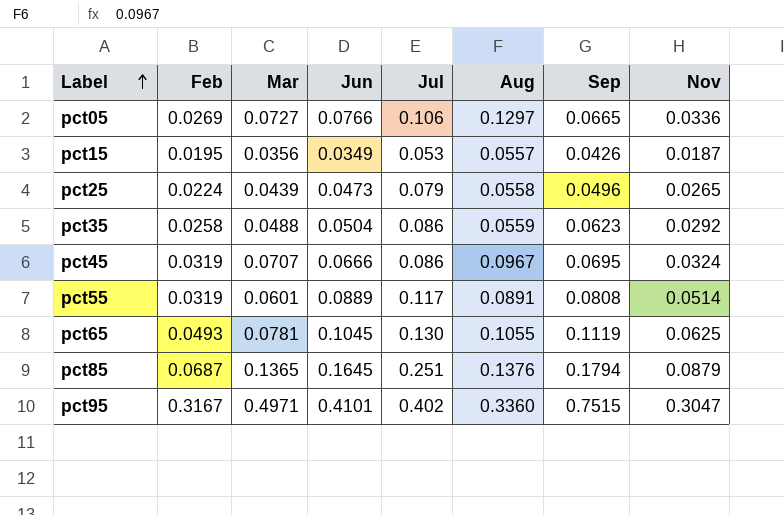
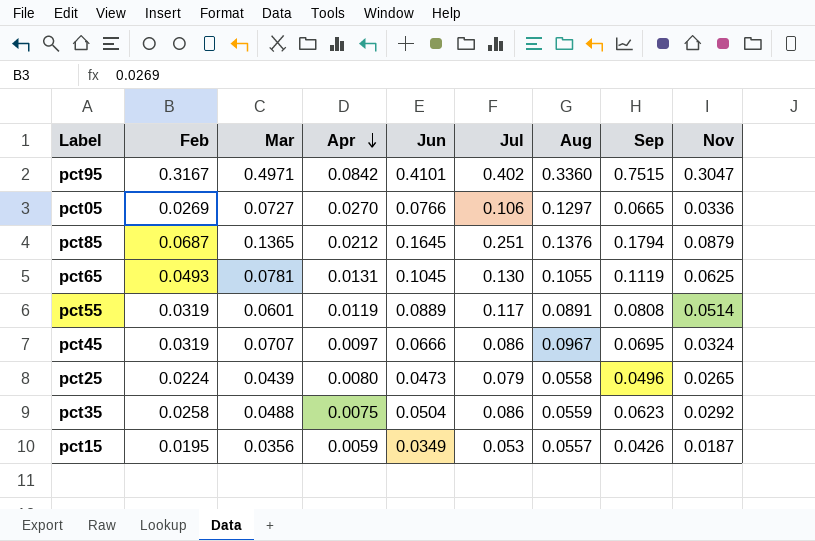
row order: Label ascending -> Apr descending
column Apr | position: none -> 4

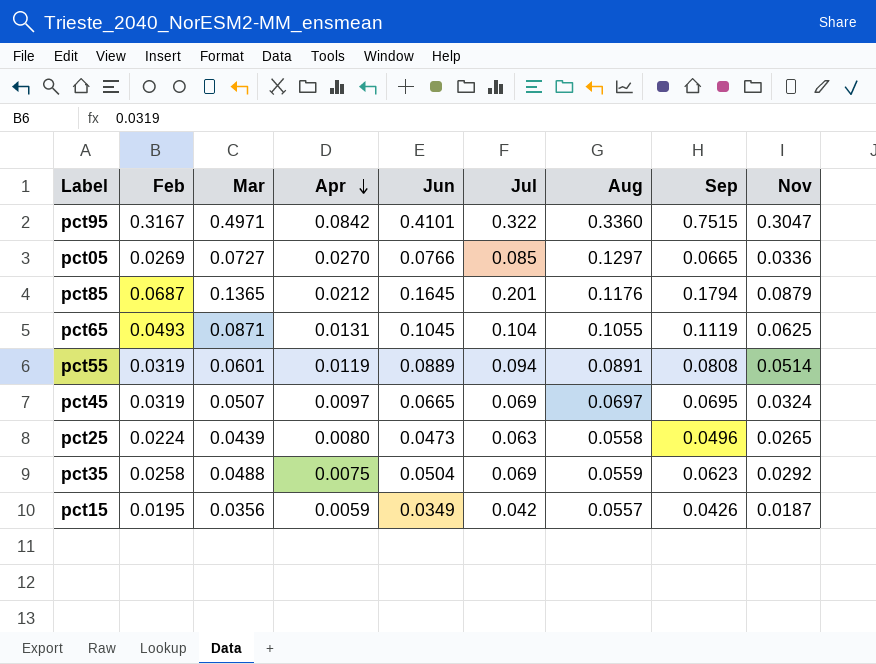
pct95 | Jul: 0.402 -> 0.322
pct05 | Jul: 0.106 -> 0.085
pct85 | Jul: 0.251 -> 0.201
pct85 | Aug: 0.1376 -> 0.1176
pct65 | Mar: 0.0781 -> 0.0871
pct65 | Jul: 0.130 -> 0.104
pct55 | Jul: 0.117 -> 0.094
pct45 | Mar: 0.0707 -> 0.0507
pct45 | Jun: 0.0666 -> 0.0665
pct45 | Jul: 0.086 -> 0.069
pct45 | Aug: 0.0967 -> 0.0697
pct25 | Jul: 0.079 -> 0.063
pct35 | Jul: 0.086 -> 0.069
pct15 | Jul: 0.053 -> 0.042

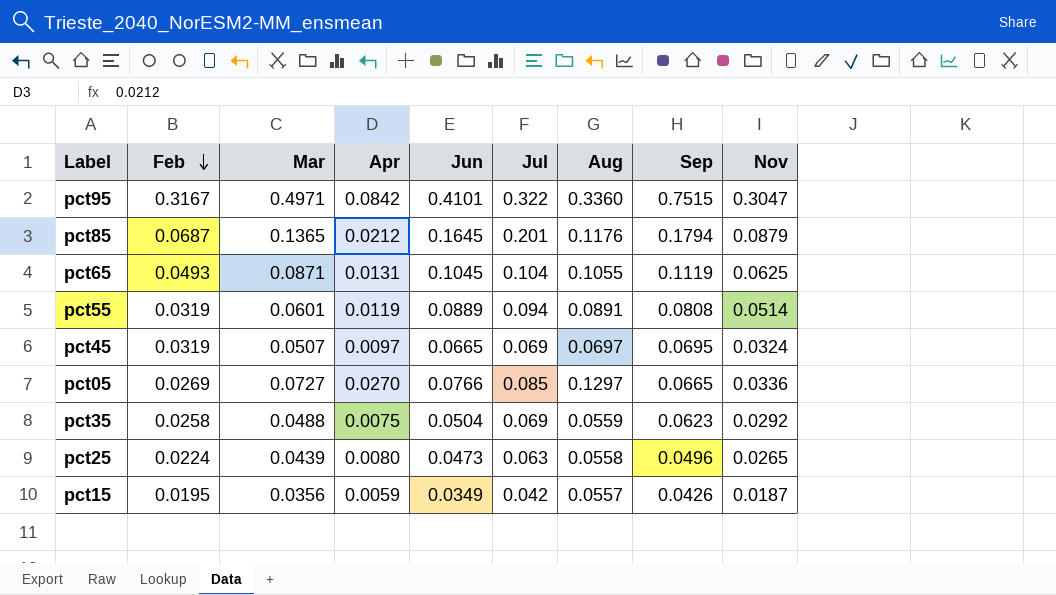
row order: Apr descending -> Feb descending

